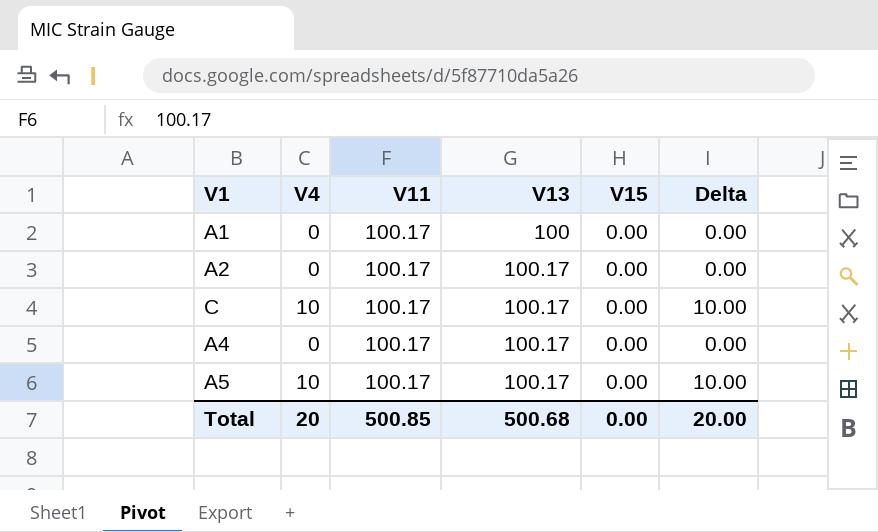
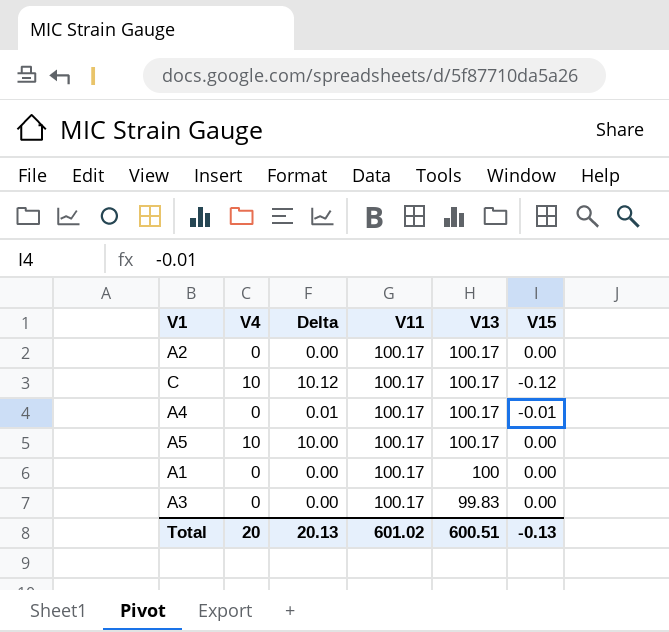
row order: V13 ascending -> V13 descending
column Delta | position: 6 -> 3
C | Delta: 10.00 -> 10.12
C | V15: 0.00 -> -0.12
A4 | Delta: 0.00 -> 0.01
A4 | V15: 0.00 -> -0.01
row A3: none -> 0 | 0.00 | 100.17 | 99.83 | 0.00
Total | Delta: 20.00 -> 20.13
Total | V11: 500.85 -> 601.02
Total | V13: 500.68 -> 600.51
Total | V15: 0.00 -> -0.13

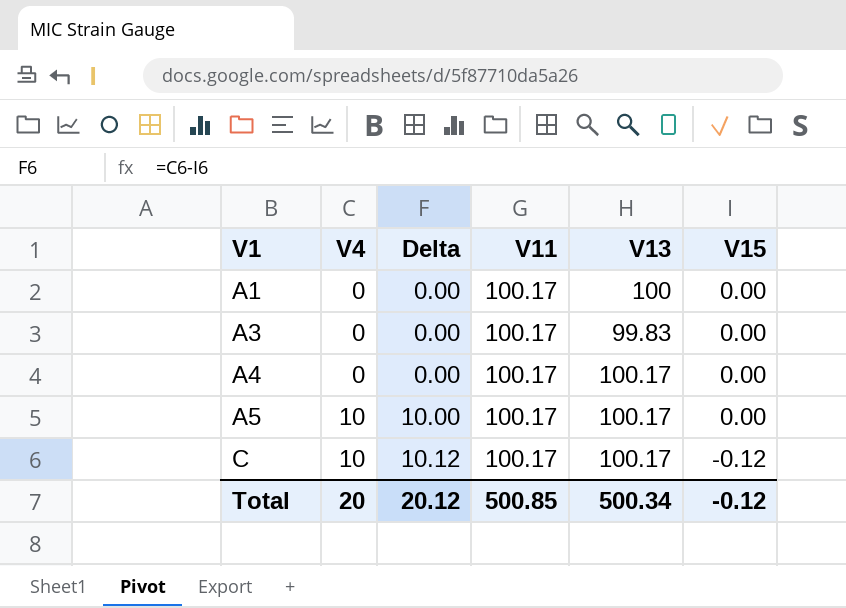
row order: V13 descending -> V1 ascending
row A2: 0 | 0.00 | 100.17 | 100.17 | 0.00 -> none
A4 | Delta: 0.01 -> 0.00
A4 | V15: -0.01 -> 0.00
Total | Delta: 20.13 -> 20.12
Total | V11: 601.02 -> 500.85
Total | V13: 600.51 -> 500.34
Total | V15: -0.13 -> -0.12

